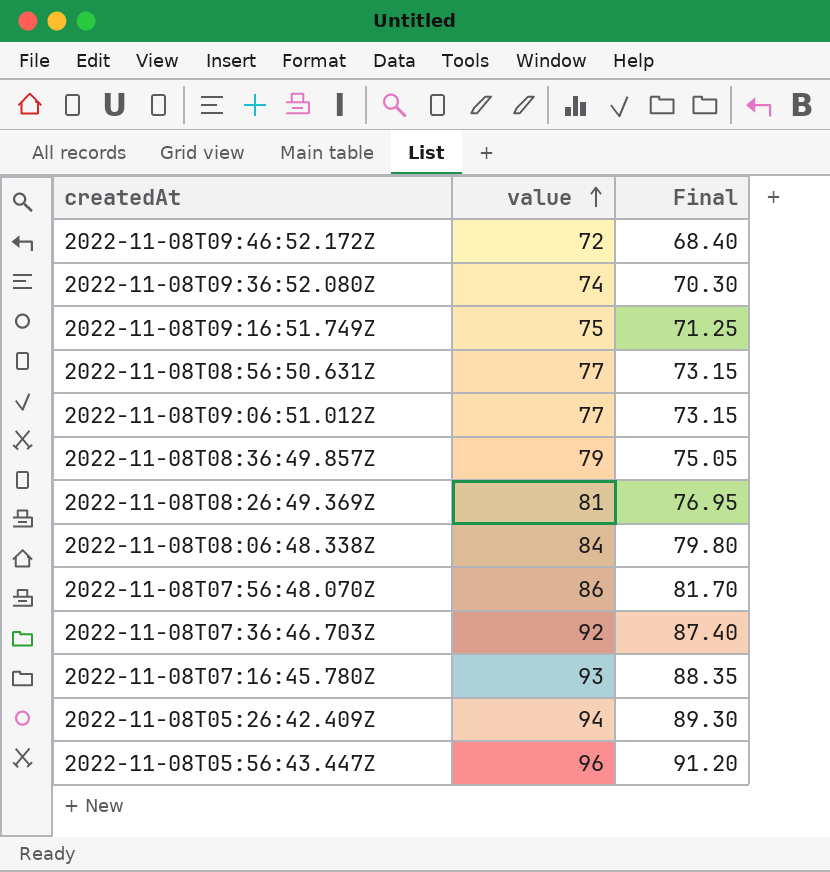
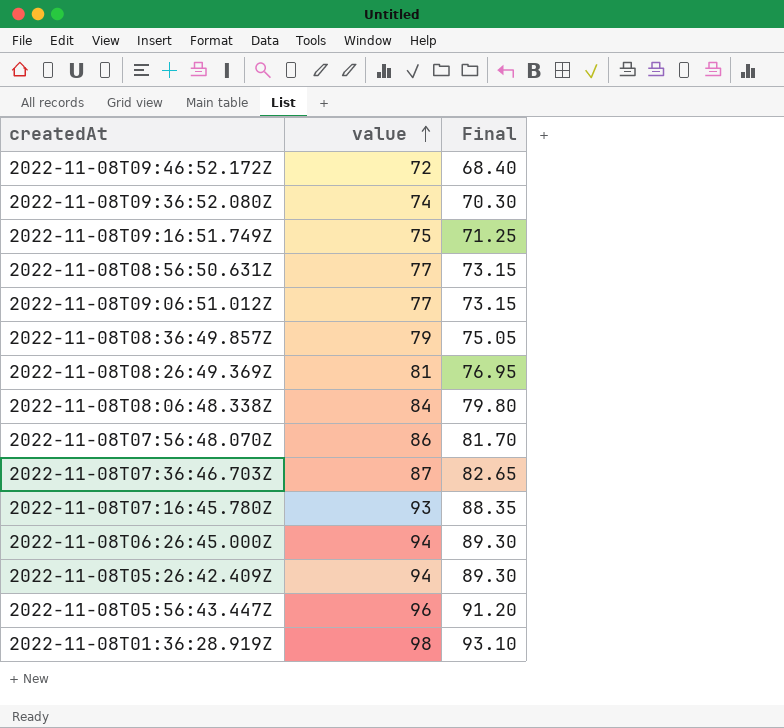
2022-11-08T07:36:46.703Z | value: 92 -> 87
2022-11-08T07:36:46.703Z | Final: 87.40 -> 82.65
row 2022-11-08T06:26:45.000Z: none -> 94 | 89.30
row 2022-11-08T01:36:28.919Z: none -> 98 | 93.10

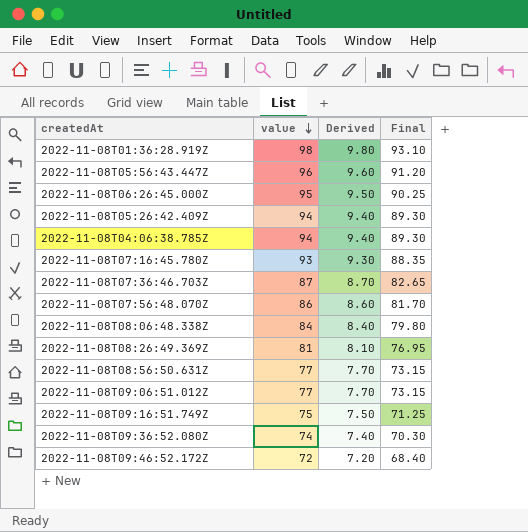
row order: value ascending -> value descending
column Derived | formula: none -> [value] * 0.1
row 2022-11-08T08:36:49.857Z: 79 | 75.05 -> none
2022-11-08T06:26:45.000Z | value: 94 -> 95
2022-11-08T06:26:45.000Z | Final: 89.30 -> 90.25
row 2022-11-08T04:06:38.785Z: none -> 94 | 9.40 | 89.30

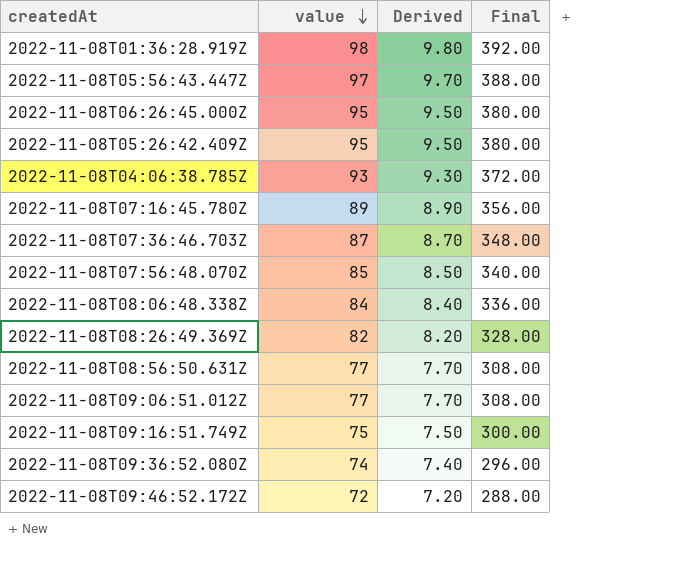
column Final | formula: [value] * 0.95 -> [value] * 4
2022-11-08T05:56:43.447Z | value: 96 -> 97
2022-11-08T05:56:43.447Z | Derived: 9.60 -> 9.70
2022-11-08T05:26:42.409Z | value: 94 -> 95
2022-11-08T05:26:42.409Z | Derived: 9.40 -> 9.50
2022-11-08T04:06:38.785Z | value: 94 -> 93
2022-11-08T04:06:38.785Z | Derived: 9.40 -> 9.30
2022-11-08T07:16:45.780Z | value: 93 -> 89
2022-11-08T07:16:45.780Z | Derived: 9.30 -> 8.90
2022-11-08T07:56:48.070Z | value: 86 -> 85
2022-11-08T07:56:48.070Z | Derived: 8.60 -> 8.50
2022-11-08T08:26:49.369Z | value: 81 -> 82
2022-11-08T08:26:49.369Z | Derived: 8.10 -> 8.20

